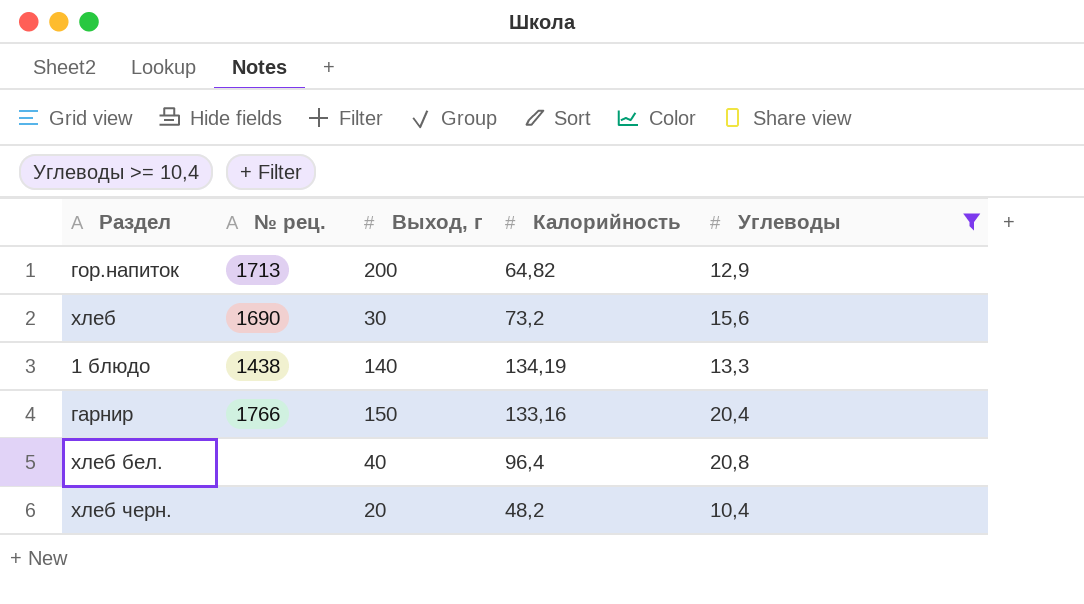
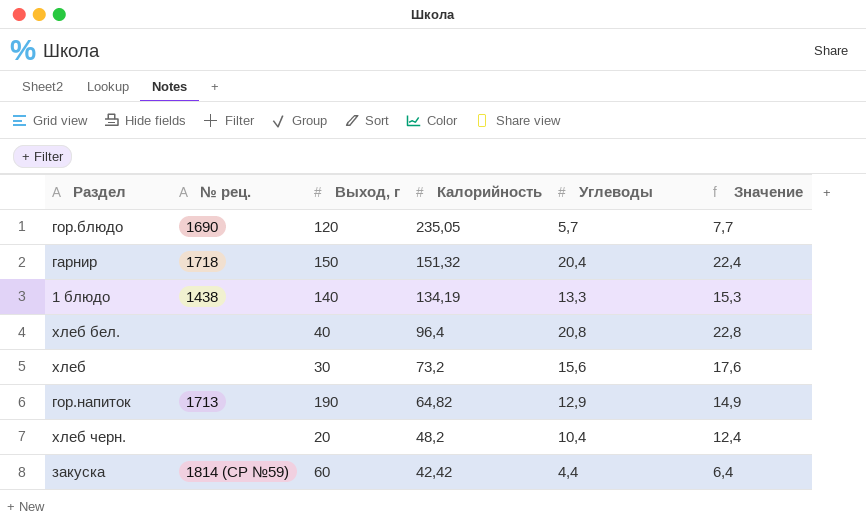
filter: Углеводы >= 10,4 -> none
row order: none -> Калорийность descending
column Значение | formula: none -> [Углеводы] + 2
гарнир | № рец.: 1766 -> 1718
гарнир | Калорийность: 133,16 -> 151,32
хлеб | № рец.: 1690 -> none
гор.напиток | Выход, г: 200 -> 190

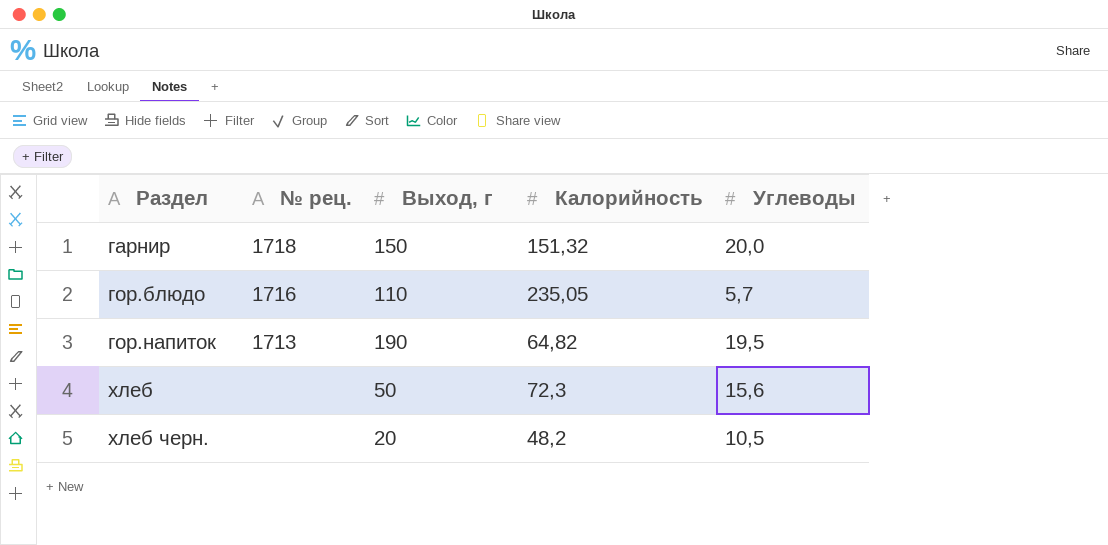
row order: Калорийность descending -> Раздел ascending
column Значение | formula: [Углеводы] + 2 -> none
row 1 блюдо: 1438 | 140 | 134,19 | 13,3 | 15,3 -> none
row хлеб бел.: none | 40 | 96,4 | 20,8 | 22,8 -> none
row закуска: 1814 (СР №59) | 60 | 42,42 | 4,4 | 6,4 -> none
гарнир | Углеводы: 20,4 -> 20,0
гор.блюдо | № рец.: 1690 -> 1716
гор.блюдо | Выход, г: 120 -> 110
гор.напиток | Углеводы: 12,9 -> 19,5
хлеб | Выход, г: 30 -> 50
хлеб | Калорийность: 73,2 -> 72,3
хлеб черн. | Углеводы: 10,4 -> 10,5

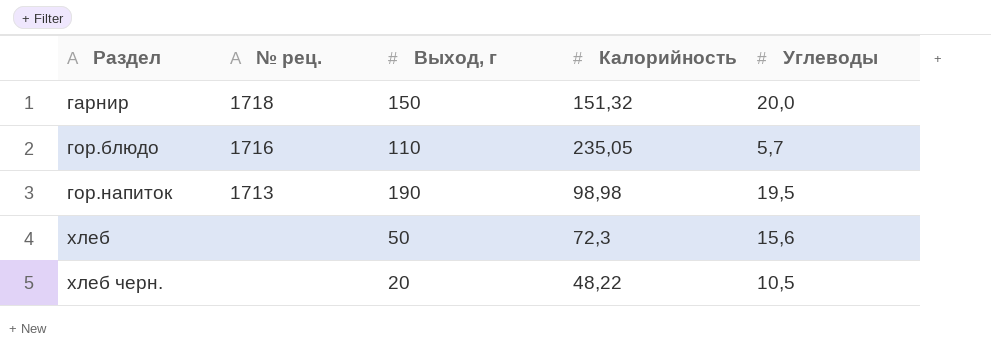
гор.напиток | Калорийность: 64,82 -> 98,98
хлеб черн. | Калорийность: 48,2 -> 48,22

